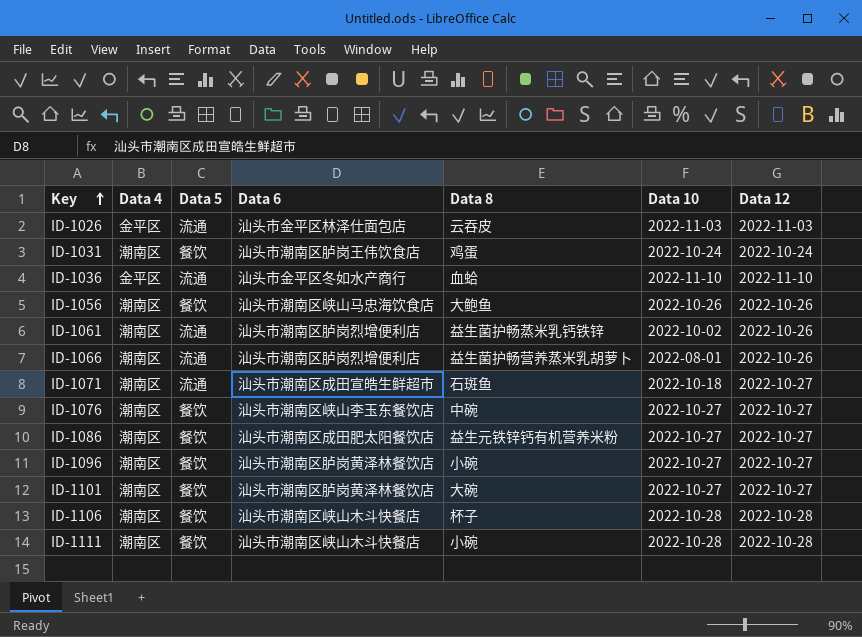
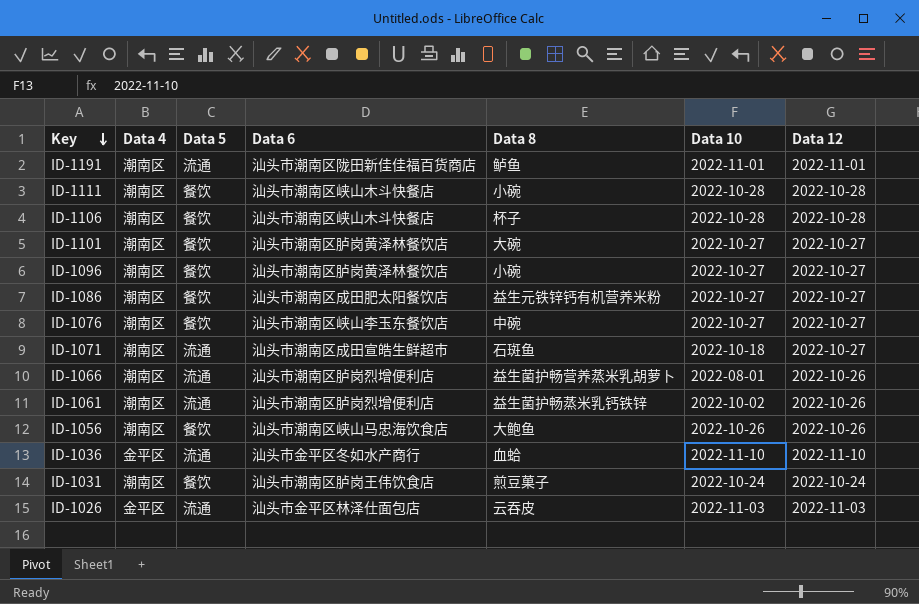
row order: Key ascending -> Key descending
row ID-1191: none -> 潮南区 | 流通 | 汕头市潮南区陇田新佳佳福百货商店 | 鲈鱼 | 2022-11-01 | 2022-11-01
ID-1031 | Data 8: 鸡蛋 -> 煎豆菓子

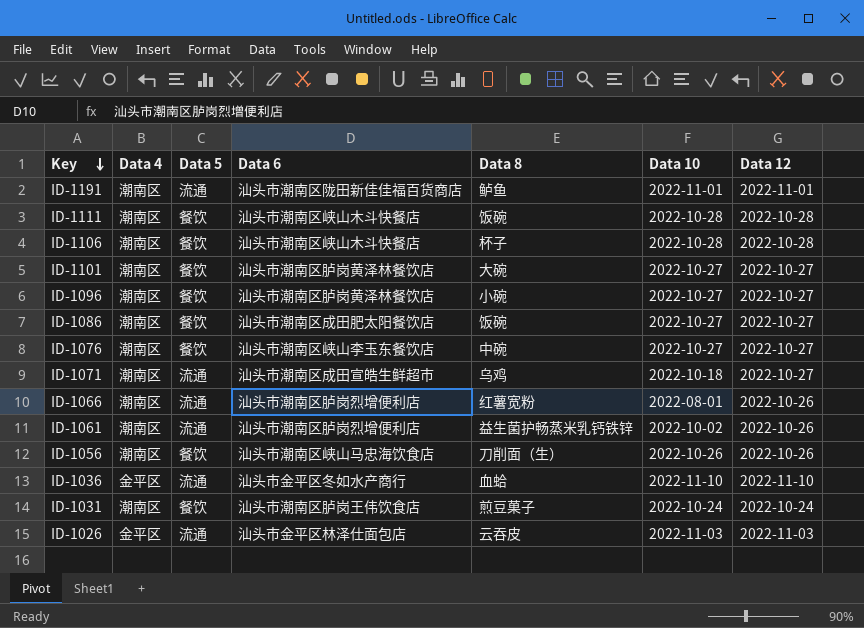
ID-1111 | Data 8: 小碗 -> 饭碗
ID-1086 | Data 8: 益生元铁锌钙有机营养米粉 -> 饭碗
ID-1071 | Data 8: 石斑鱼 -> 乌鸡
ID-1066 | Data 8: 益生菌护畅营养蒸米乳胡萝卜 -> 红薯宽粉
ID-1056 | Data 8: 大鲍鱼 -> 刀削面（生）

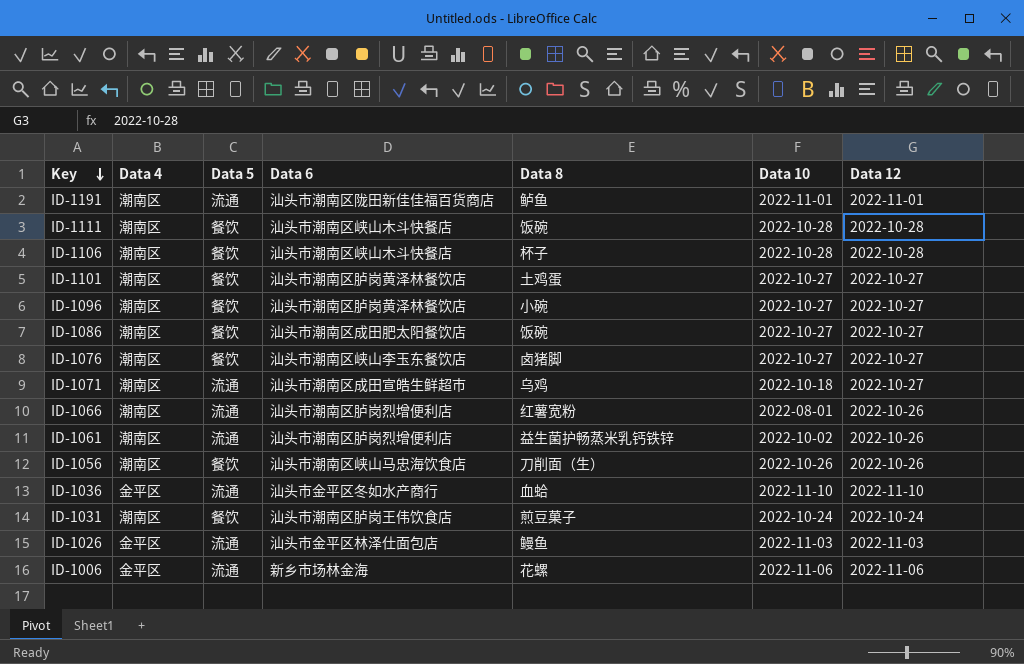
ID-1101 | Data 8: 大碗 -> 土鸡蛋
ID-1076 | Data 8: 中碗 -> 卤猪脚
ID-1026 | Data 8: 云吞皮 -> 鳗鱼
row ID-1006: none -> 金平区 | 流通 | 新乡市场林金海 | 花螺 | 2022-11-06 | 2022-11-06

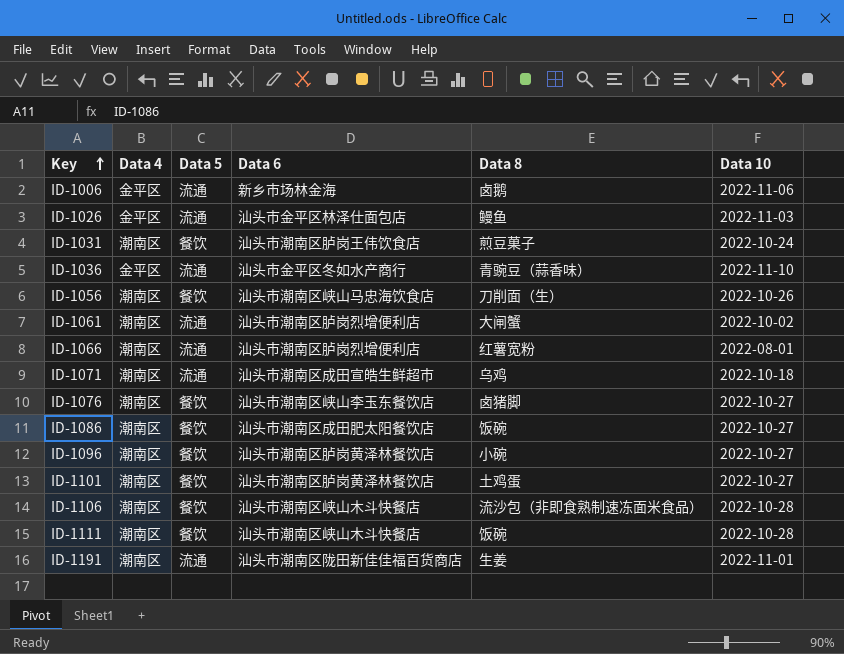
row order: Key descending -> Key ascending
column Data 12 | position: 7 -> none
ID-1006 | Data 8: 花螺 -> 卤鹅
ID-1036 | Data 8: 血蛤 -> 青豌豆（蒜香味）
ID-1061 | Data 8: 益生菌护畅蒸米乳钙铁锌 -> 大闸蟹
ID-1106 | Data 8: 杯子 -> 流沙包（非即食熟制速冻面米食品）
ID-1191 | Data 8: 鲈鱼 -> 生姜

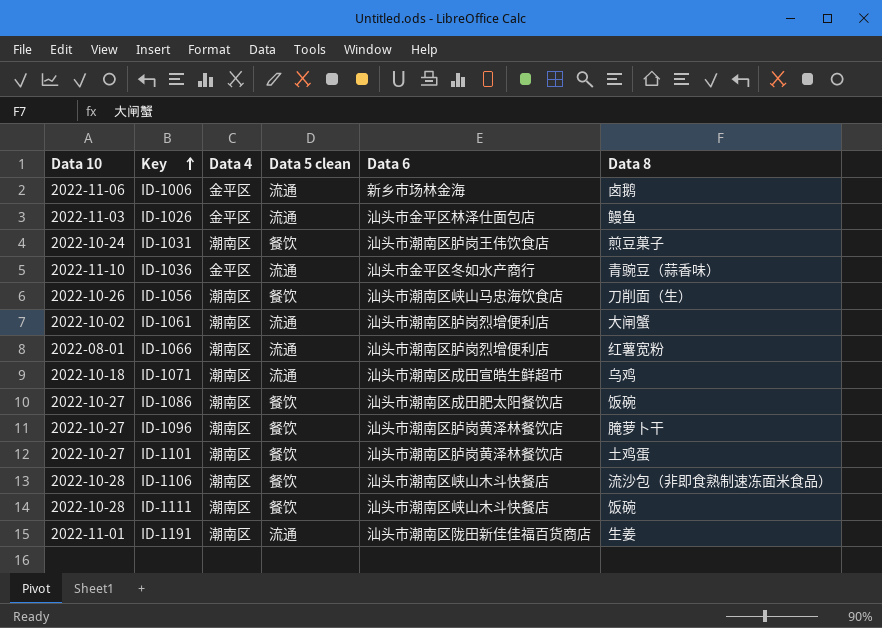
column Data 10 | position: 6 -> 1
column name: Data 5 -> Data 5 clean
row ID-1076: 潮南区 | 餐饮 | 汕头市潮南区峡山李玉东餐饮店 | 卤猪脚 | 2022-10-27 -> none
ID-1096 | Data 8: 小碗 -> 腌萝卜干

